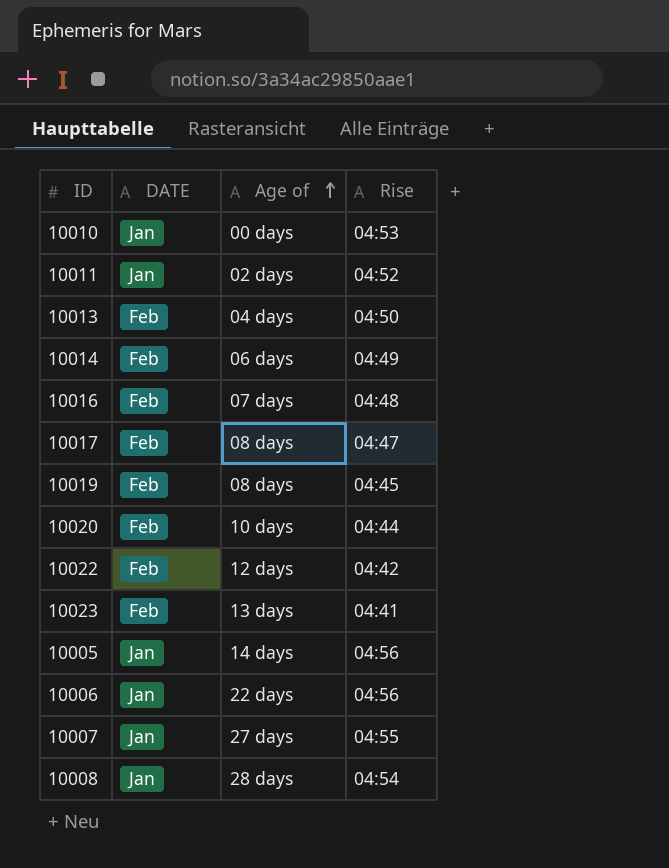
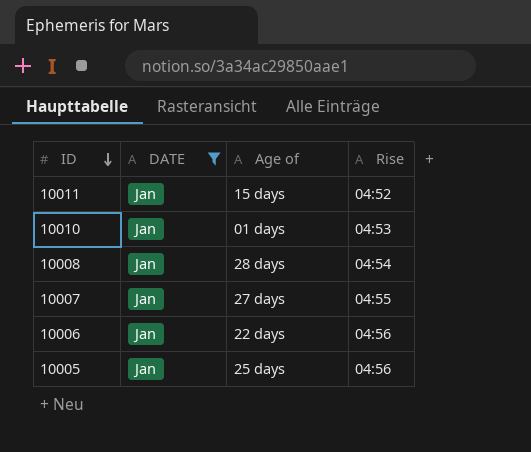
filter: none -> DATE = Jan
row order: Age of ascending -> ID descending
10011 | Age of: 02 days -> 15 days
10010 | Age of: 00 days -> 01 days
10005 | Age of: 14 days -> 25 days

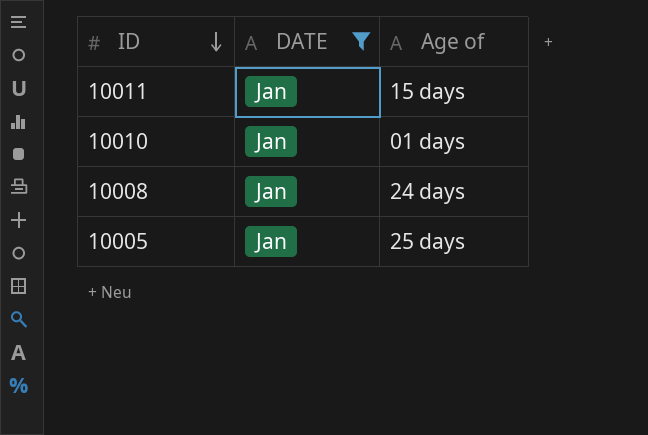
column Rise | position: 4 -> none
row 10007: Jan | 27 days | 04:55 -> none
row 10006: Jan | 22 days | 04:56 -> none
10008 | Age of: 28 days -> 24 days

